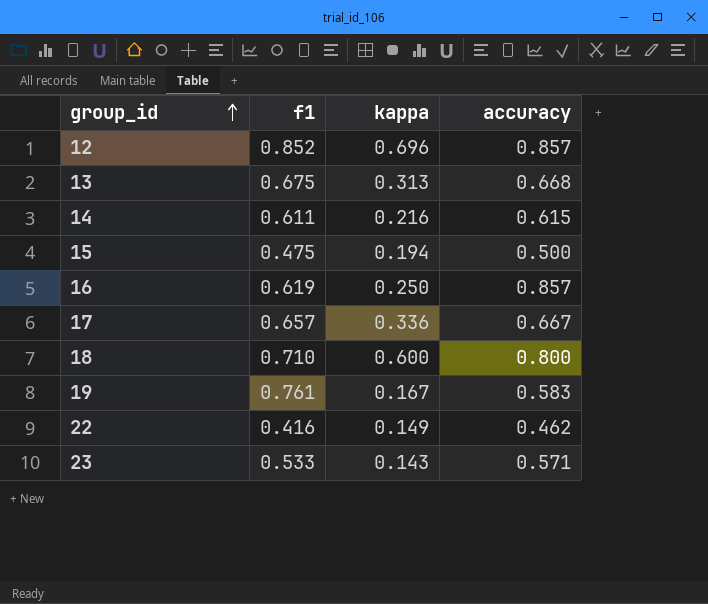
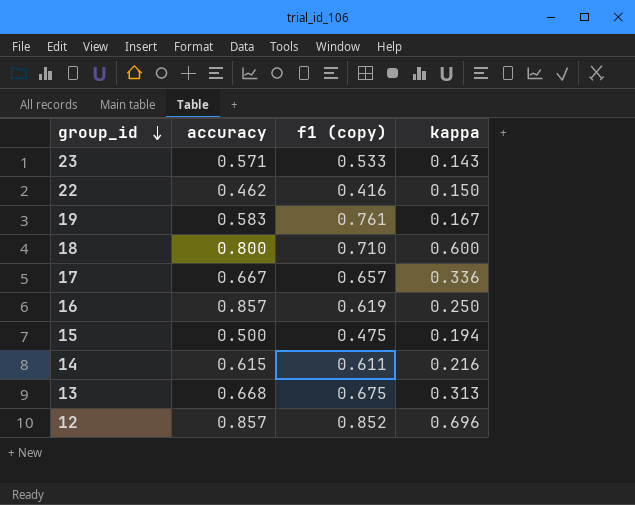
row order: group_id ascending -> group_id descending
column accuracy | position: 4 -> 2
column name: f1 -> f1 (copy)
22 | kappa: 0.149 -> 0.150

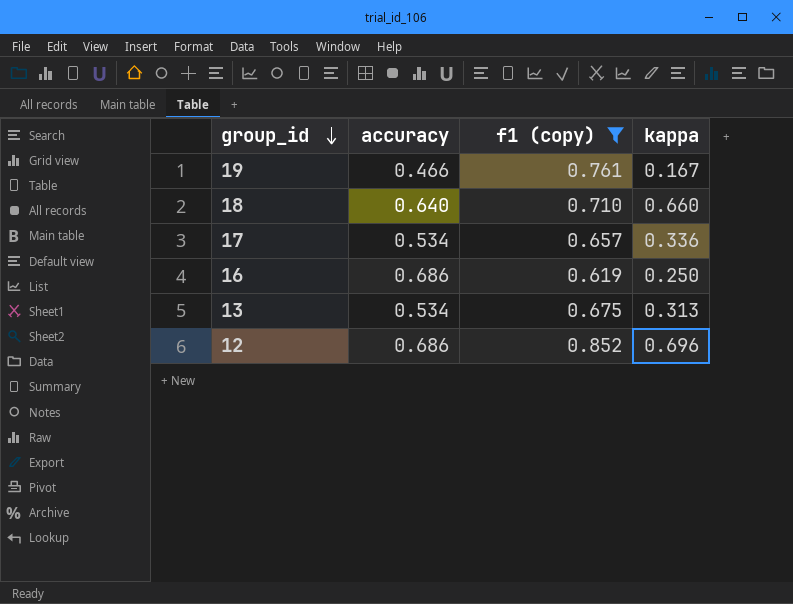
filter: none -> f1 (copy) >= 0.619
19 | accuracy: 0.583 -> 0.466
18 | accuracy: 0.800 -> 0.640
18 | kappa: 0.600 -> 0.660
17 | accuracy: 0.667 -> 0.534
16 | accuracy: 0.857 -> 0.686
13 | accuracy: 0.668 -> 0.534
12 | accuracy: 0.857 -> 0.686

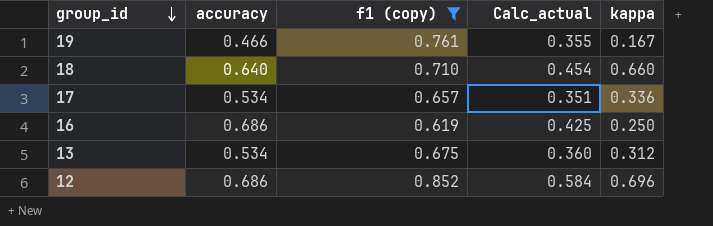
column Calc_actual | formula: none -> [accuracy] * [f1 (copy)]
13 | kappa: 0.313 -> 0.312

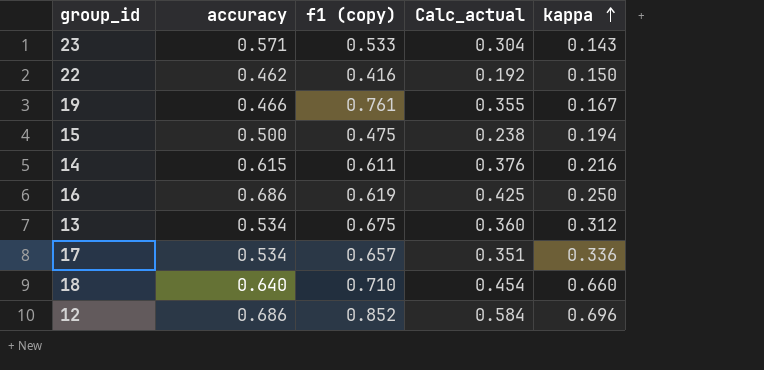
filter: f1 (copy) >= 0.619 -> none
row order: group_id descending -> kappa ascending

